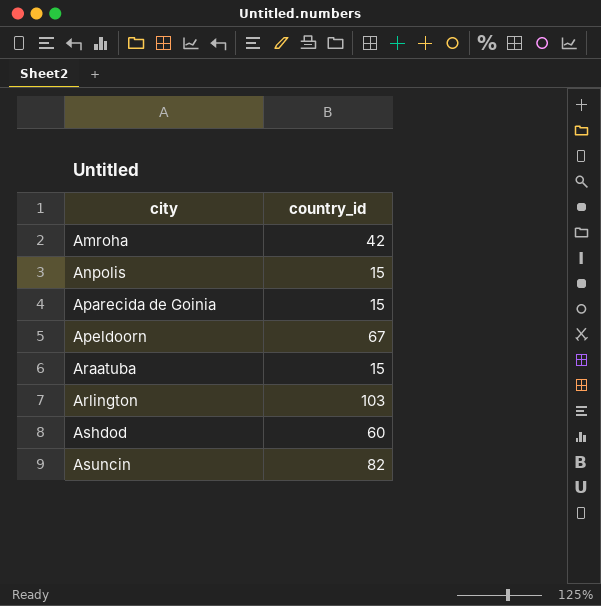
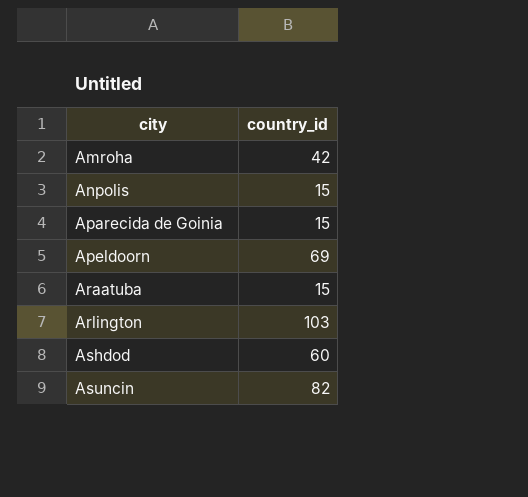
Apeldoorn | country_id: 67 -> 69

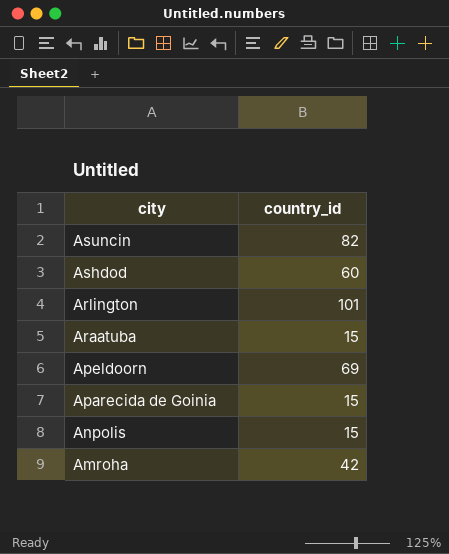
row order: city ascending -> city descending
Arlington | country_id: 103 -> 101

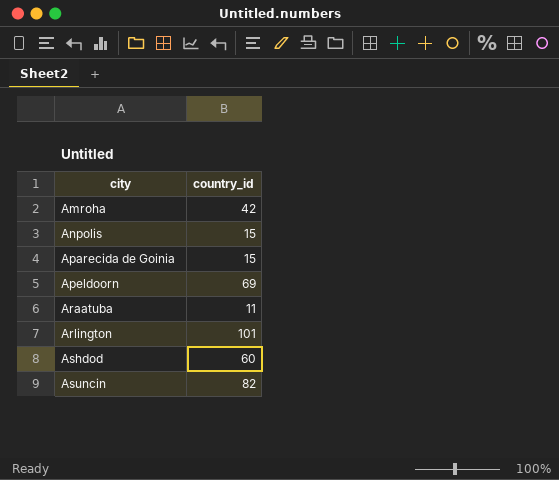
row order: city descending -> city ascending
Araatuba | country_id: 15 -> 11

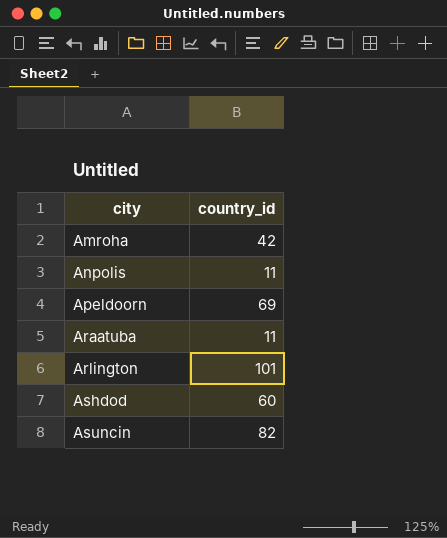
row Aparecida de Goinia: 15 -> none
Anpolis | country_id: 15 -> 11

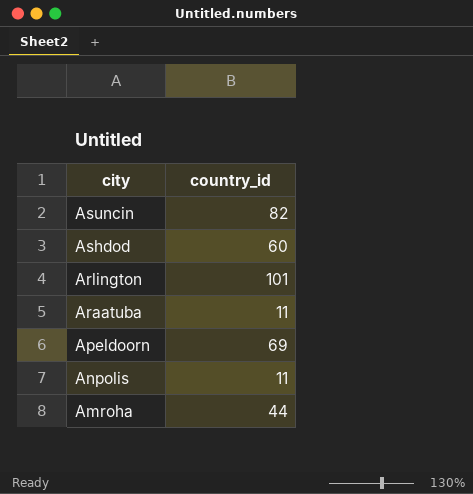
row order: city ascending -> city descending
Amroha | country_id: 42 -> 44

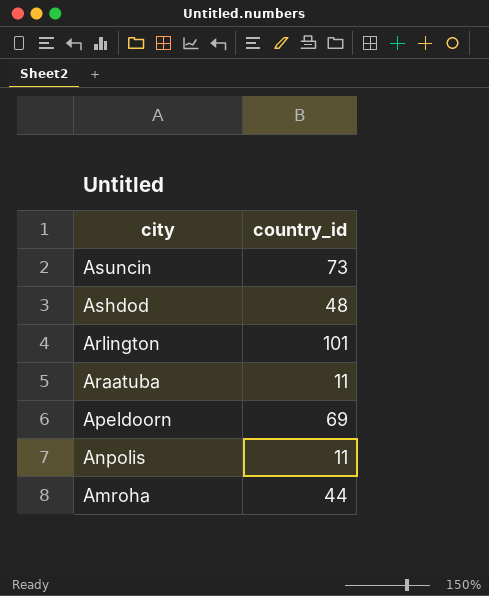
Asuncin | country_id: 82 -> 73
Ashdod | country_id: 60 -> 48

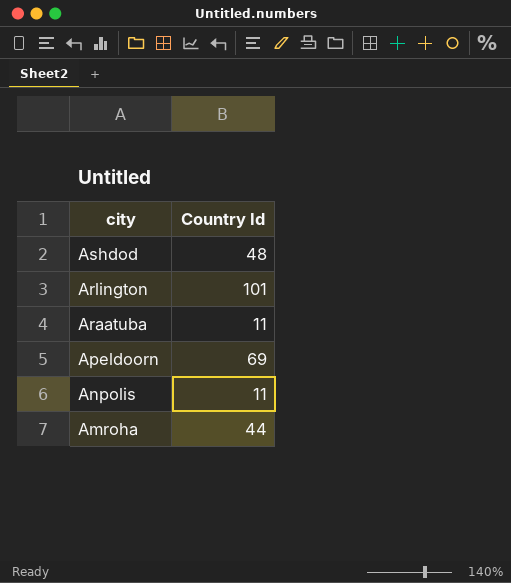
column name: country_id -> Country Id
row Asuncin: 73 -> none

